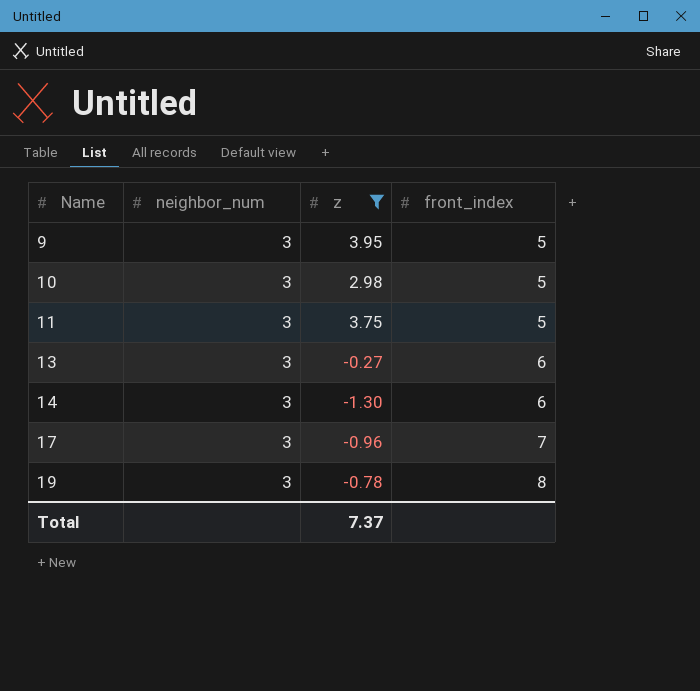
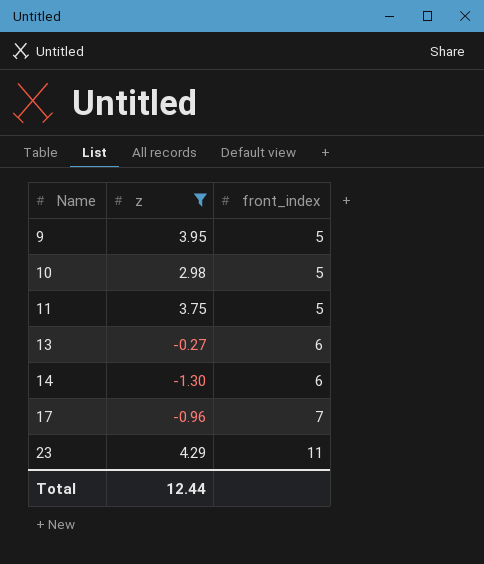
column neighbor_num | position: 2 -> none
row 19: 3 | -0.78 | 8 -> none
row 23: none -> 4.29 | 11
Total | z: 7.37 -> 12.44

